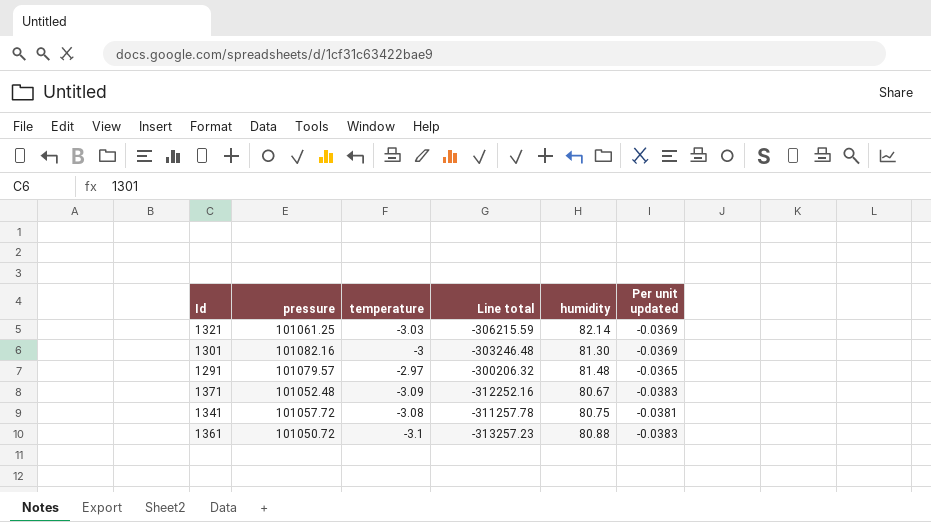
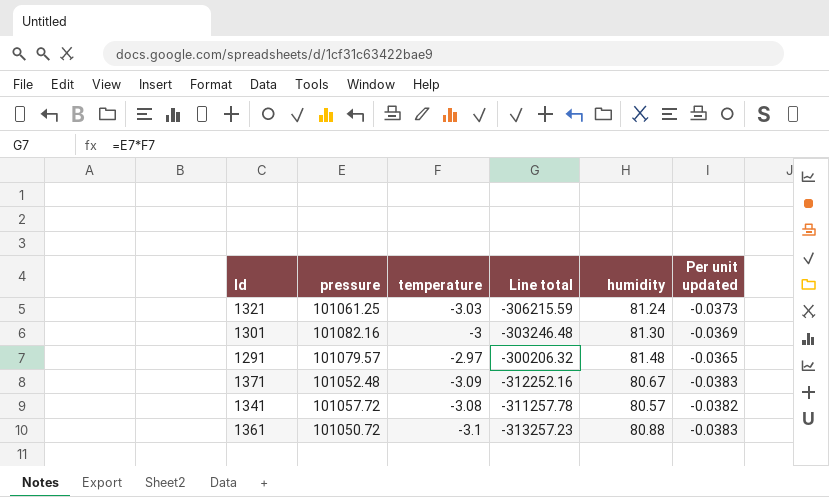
1321 | humidity: 82.14 -> 81.24
1321 | Per unit updated: -0.0369 -> -0.0373
1341 | humidity: 80.75 -> 80.57
1341 | Per unit updated: -0.0381 -> -0.0382

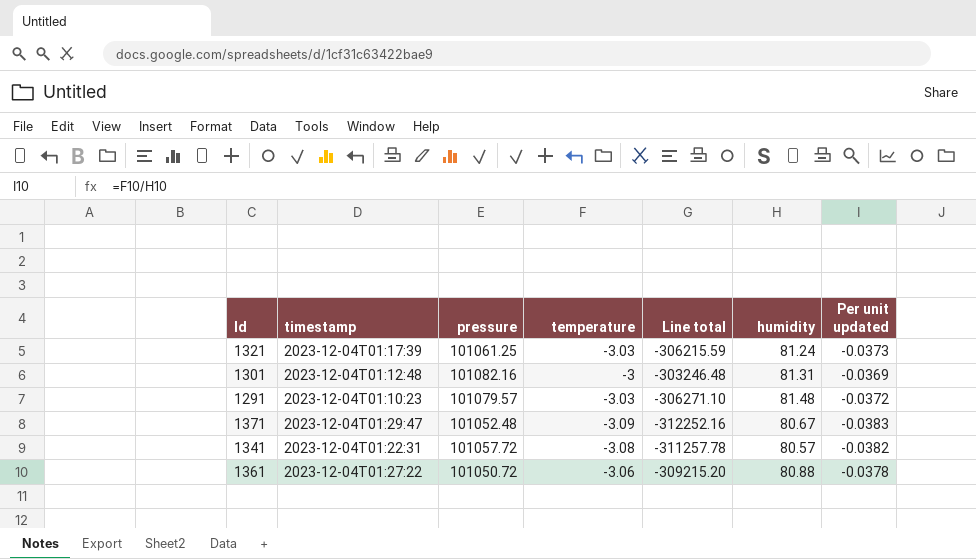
column timestamp | position: none -> 2
1301 | humidity: 81.30 -> 81.31
1291 | temperature: -2.97 -> -3.03
1291 | Line total: -300206.32 -> -306271.10
1291 | Per unit updated: -0.0365 -> -0.0372
1361 | temperature: -3.1 -> -3.06
1361 | Line total: -313257.23 -> -309215.20
1361 | Per unit updated: -0.0383 -> -0.0378

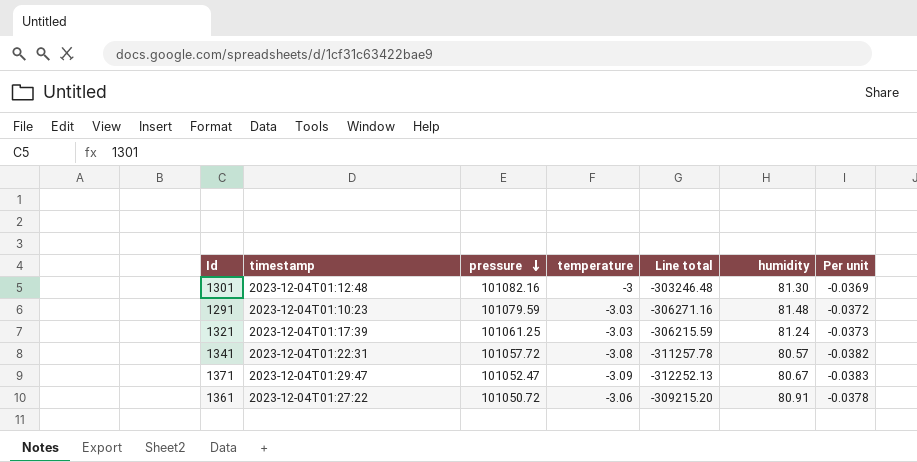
row order: none -> pressure descending
column name: Per unit updated -> Per unit
1301 | humidity: 81.31 -> 81.30
1291 | pressure: 101079.57 -> 101079.59
1291 | Line total: -306271.10 -> -306271.16
1371 | pressure: 101052.48 -> 101052.47
1371 | Line total: -312252.16 -> -312252.13
1361 | humidity: 80.88 -> 80.91

